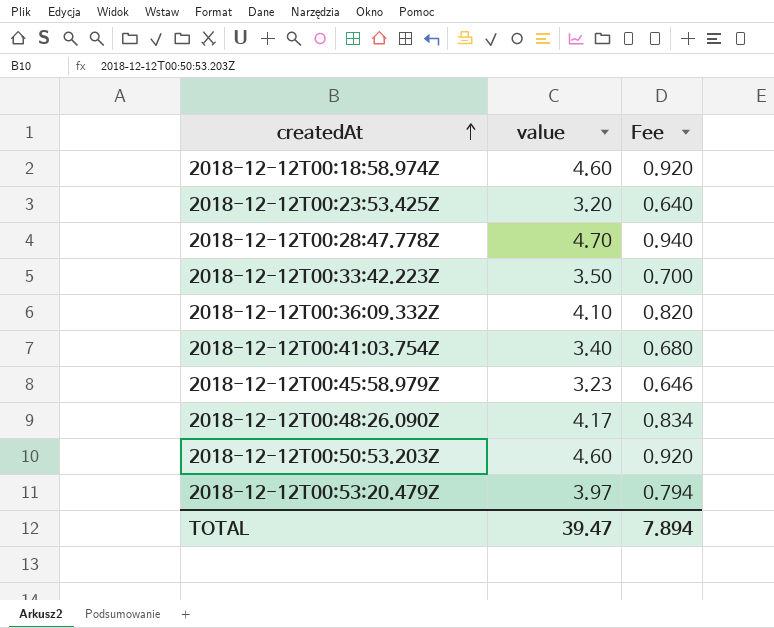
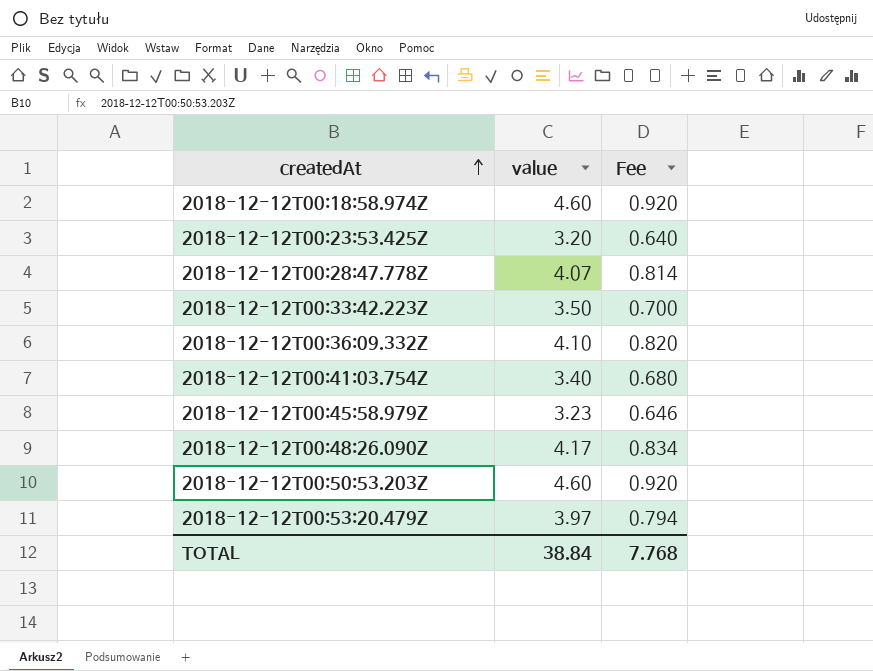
2018-12-12T00:28:47.778Z | value: 4.70 -> 4.07
2018-12-12T00:28:47.778Z | Fee: 0.940 -> 0.814
TOTAL | value: 39.47 -> 38.84
TOTAL | Fee: 7.894 -> 7.768

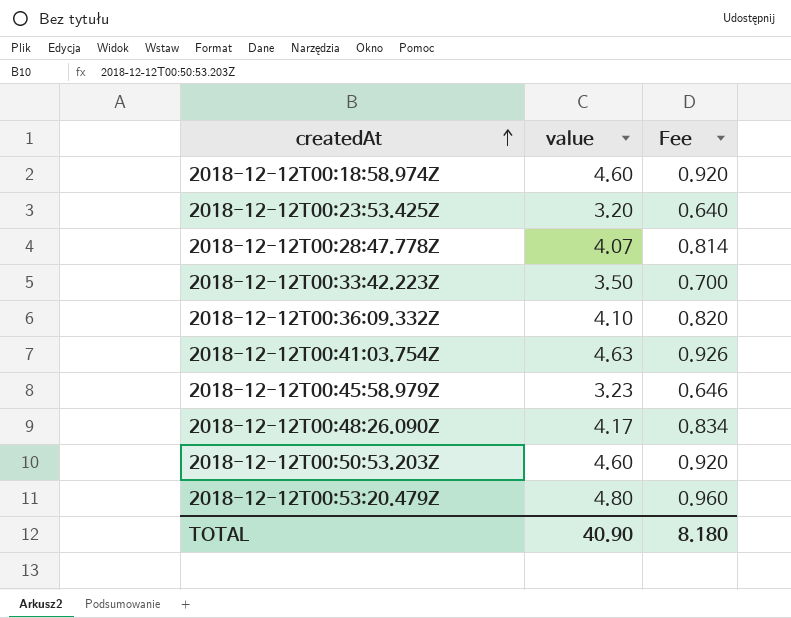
2018-12-12T00:41:03.754Z | value: 3.40 -> 4.63
2018-12-12T00:41:03.754Z | Fee: 0.680 -> 0.926
2018-12-12T00:53:20.479Z | value: 3.97 -> 4.80
2018-12-12T00:53:20.479Z | Fee: 0.794 -> 0.960
TOTAL | value: 38.84 -> 40.90
TOTAL | Fee: 7.768 -> 8.180

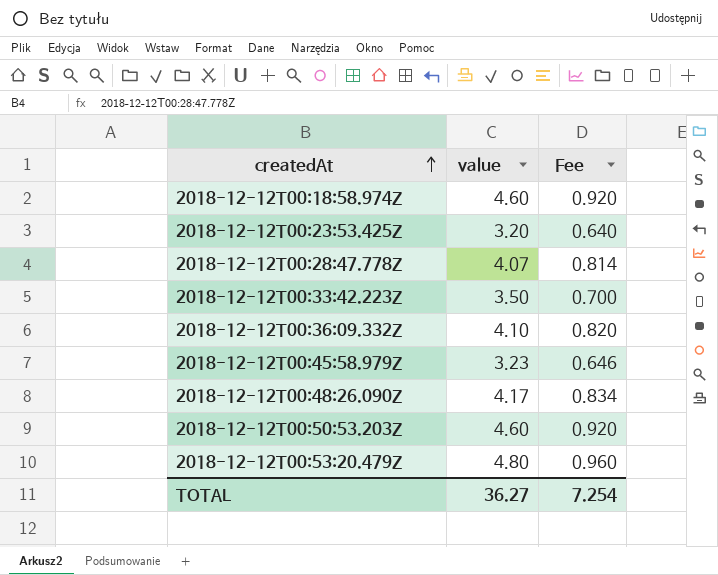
row 2018-12-12T00:41:03.754Z: 4.63 | 0.926 -> none
TOTAL | value: 40.90 -> 36.27
TOTAL | Fee: 8.180 -> 7.254

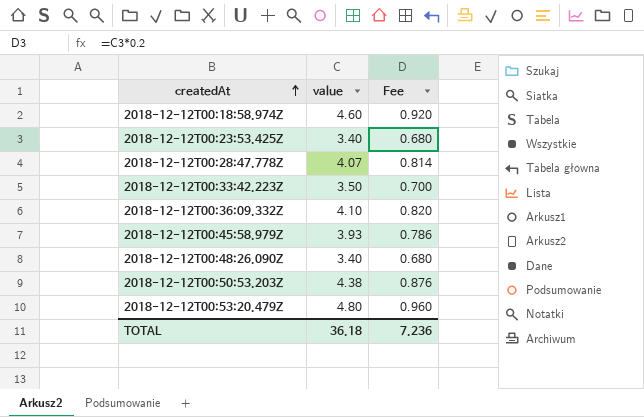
2018-12-12T00:23:53.425Z | value: 3.20 -> 3.40
2018-12-12T00:23:53.425Z | Fee: 0.640 -> 0.680
2018-12-12T00:45:58.979Z | value: 3.23 -> 3.93
2018-12-12T00:45:58.979Z | Fee: 0.646 -> 0.786
2018-12-12T00:48:26.090Z | value: 4.17 -> 3.40
2018-12-12T00:48:26.090Z | Fee: 0.834 -> 0.680
2018-12-12T00:50:53.203Z | value: 4.60 -> 4.38
2018-12-12T00:50:53.203Z | Fee: 0.920 -> 0.876
TOTAL | value: 36.27 -> 36.18
TOTAL | Fee: 7.254 -> 7.236

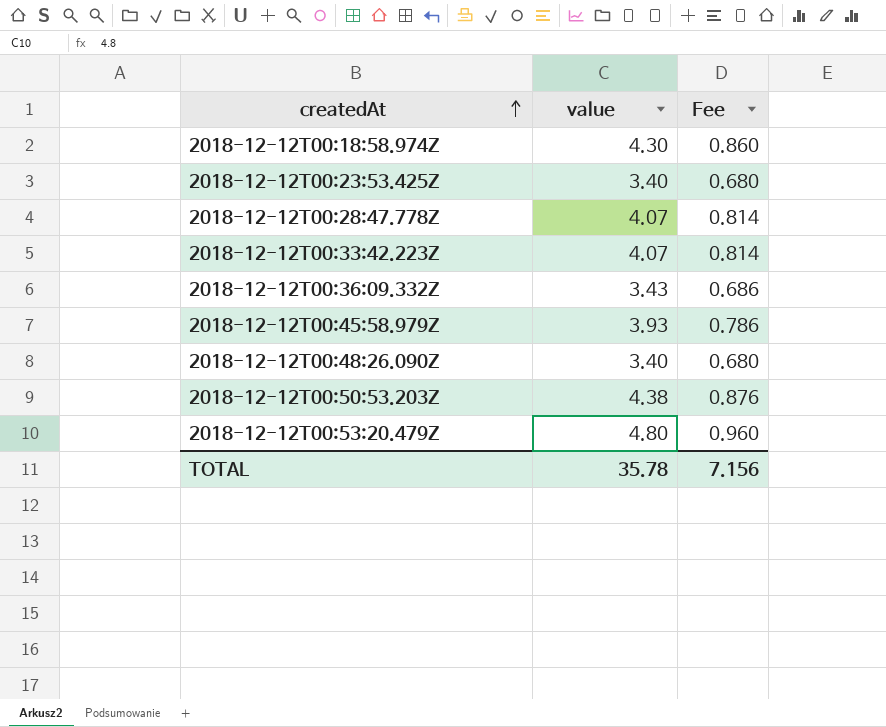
2018-12-12T00:18:58.974Z | value: 4.60 -> 4.30
2018-12-12T00:18:58.974Z | Fee: 0.920 -> 0.860
2018-12-12T00:33:42.223Z | value: 3.50 -> 4.07
2018-12-12T00:33:42.223Z | Fee: 0.700 -> 0.814
2018-12-12T00:36:09.332Z | value: 4.10 -> 3.43
2018-12-12T00:36:09.332Z | Fee: 0.820 -> 0.686
TOTAL | value: 36.18 -> 35.78
TOTAL | Fee: 7.236 -> 7.156

